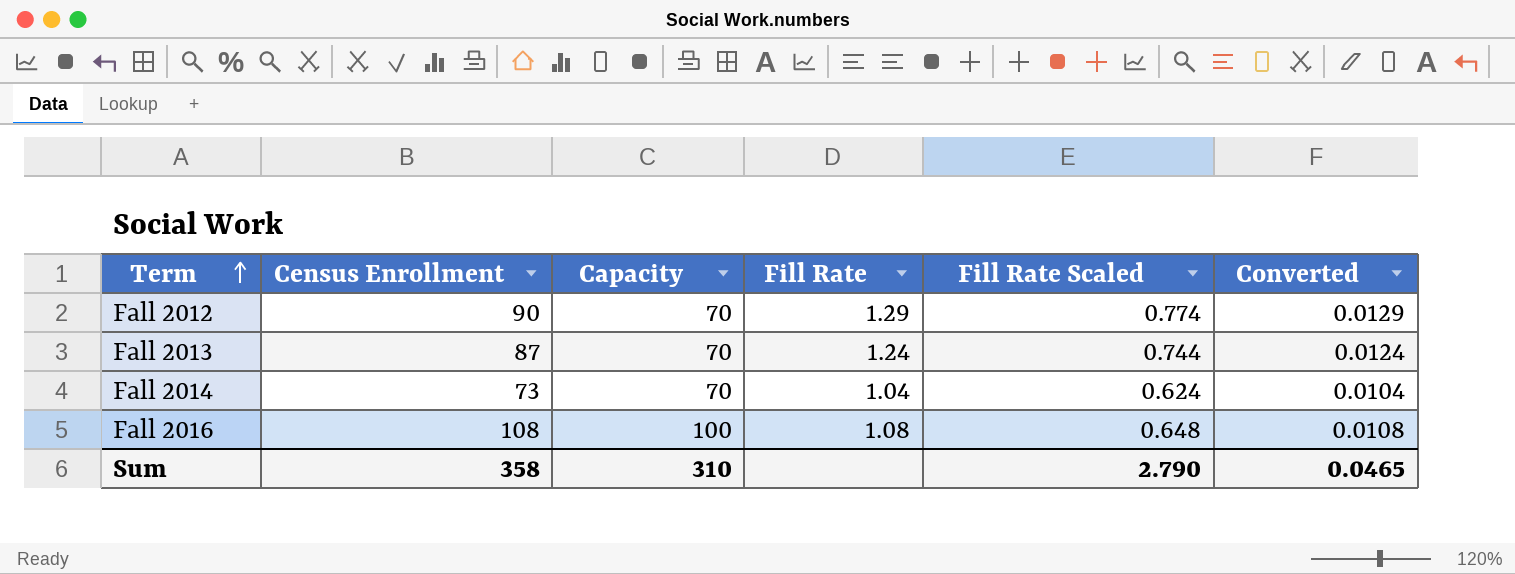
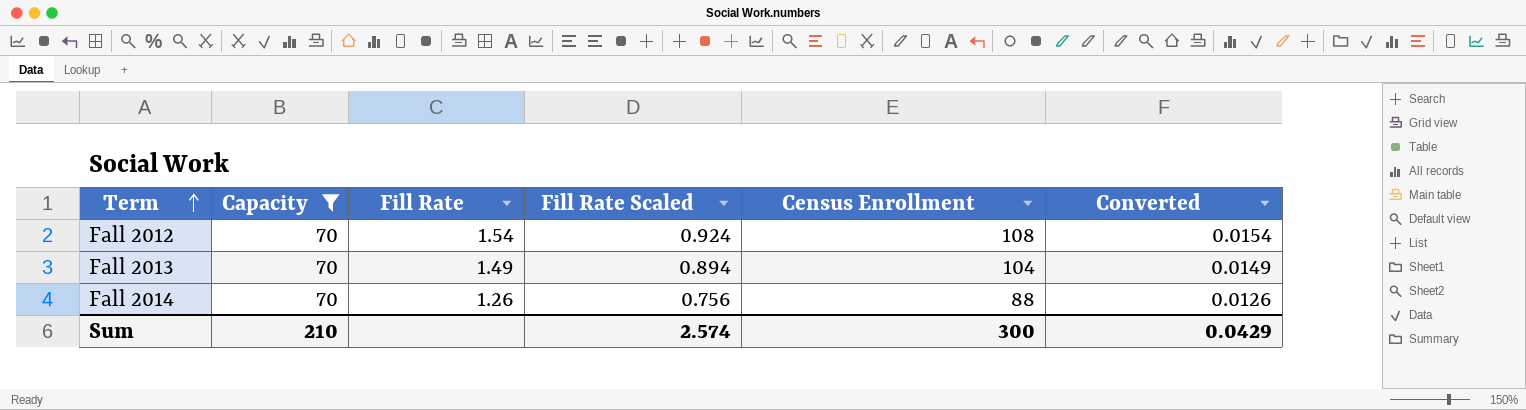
filter: none -> Capacity = 70
column Census Enrollment | position: 2 -> 5
Fall 2012 | Fill Rate: 1.29 -> 1.54
Fall 2012 | Fill Rate Scaled: 0.774 -> 0.924
Fall 2012 | Census Enrollment: 90 -> 108
Fall 2012 | Converted: 0.0129 -> 0.0154
Fall 2013 | Fill Rate: 1.24 -> 1.49
Fall 2013 | Fill Rate Scaled: 0.744 -> 0.894
Fall 2013 | Census Enrollment: 87 -> 104
Fall 2013 | Converted: 0.0124 -> 0.0149
Fall 2014 | Fill Rate: 1.04 -> 1.26
Fall 2014 | Fill Rate Scaled: 0.624 -> 0.756
Fall 2014 | Census Enrollment: 73 -> 88
Fall 2014 | Converted: 0.0104 -> 0.0126
Sum | Capacity: 310 -> 210
Sum | Fill Rate Scaled: 2.790 -> 2.574
Sum | Census Enrollment: 358 -> 300
Sum | Converted: 0.0465 -> 0.0429

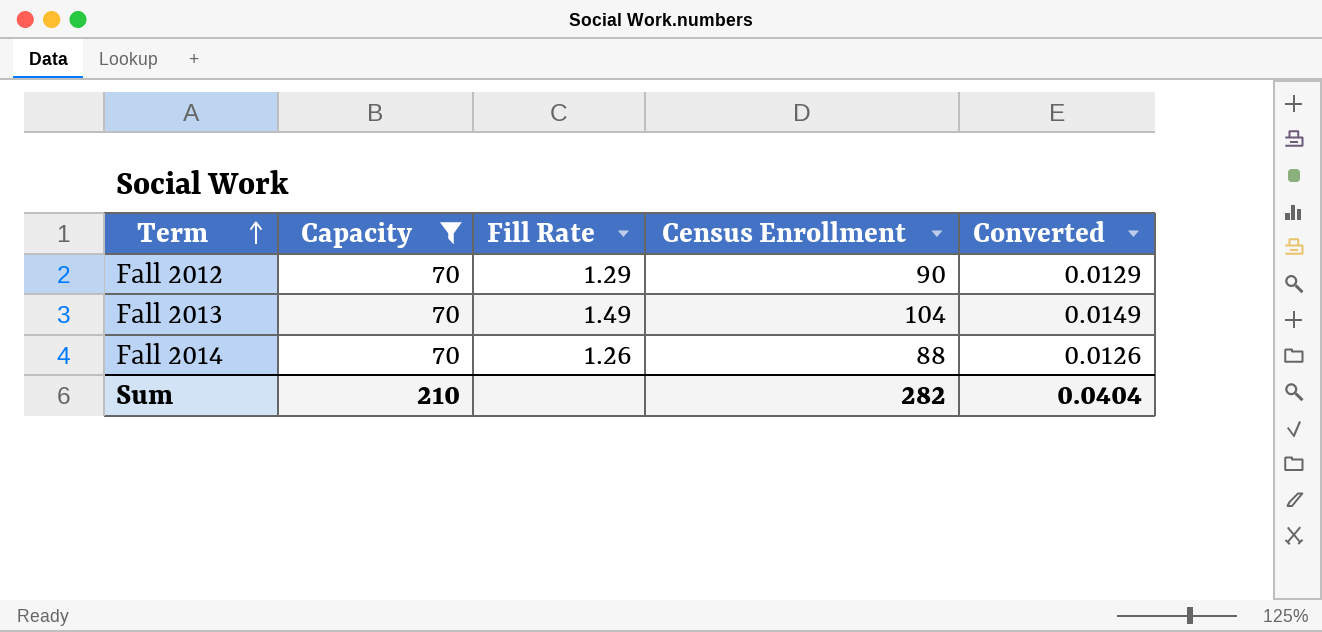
column Fill Rate Scaled | formula: [Fill Rate] * 0.6 -> none
Fall 2012 | Fill Rate: 1.54 -> 1.29
Fall 2012 | Census Enrollment: 108 -> 90
Fall 2012 | Converted: 0.0154 -> 0.0129
Sum | Census Enrollment: 300 -> 282
Sum | Converted: 0.0429 -> 0.0404

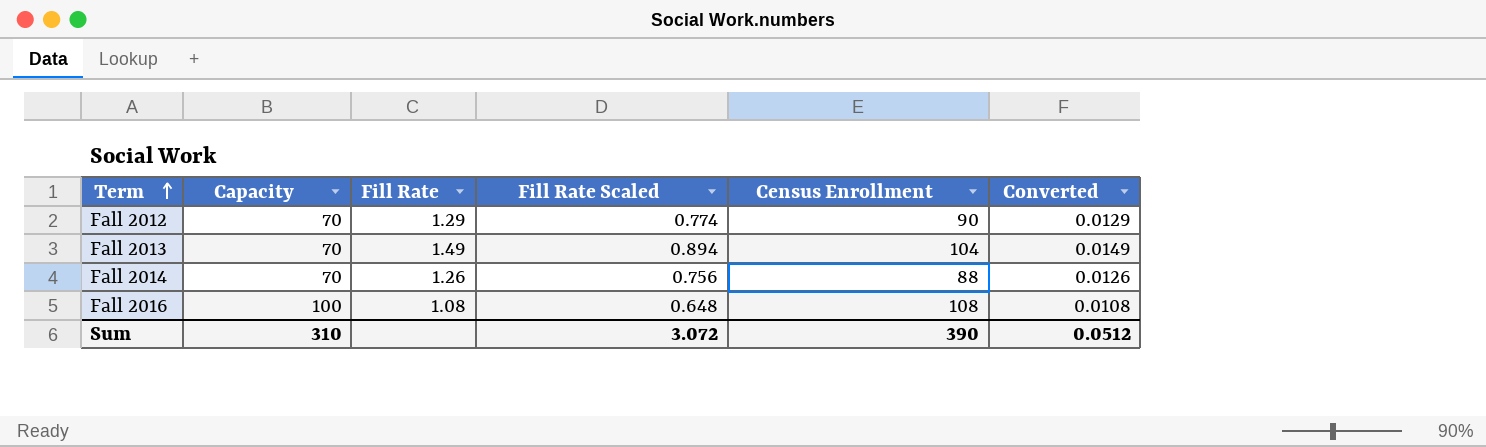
filter: Capacity = 70 -> none
column Fill Rate Scaled | formula: none -> [Fill Rate] * 0.6
Sum | Capacity: 210 -> 310
Sum | Census Enrollment: 282 -> 390
Sum | Converted: 0.0404 -> 0.0512

